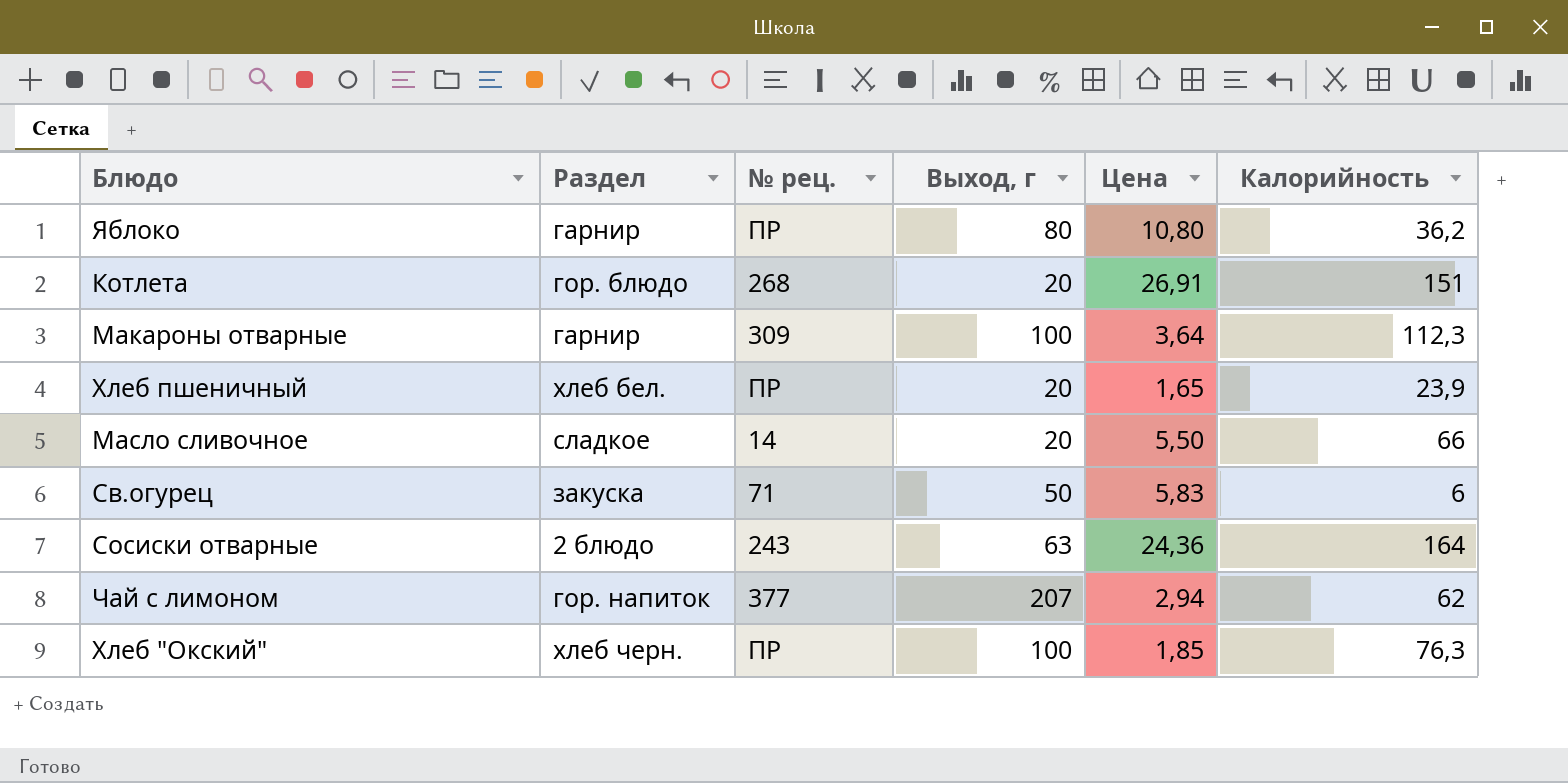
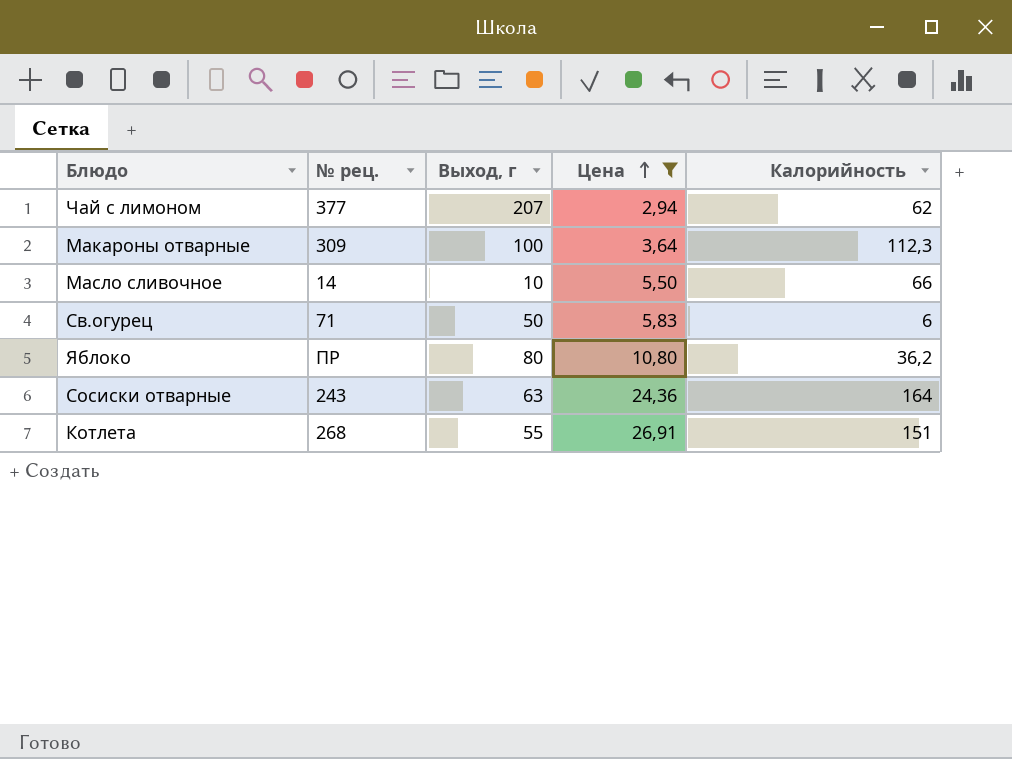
filter: none -> Цена >= 2,94
row order: none -> Цена ascending
column Раздел | position: 2 -> none
Масло сливочное | Выход, г: 20 -> 10
Котлета | Выход, г: 20 -> 55

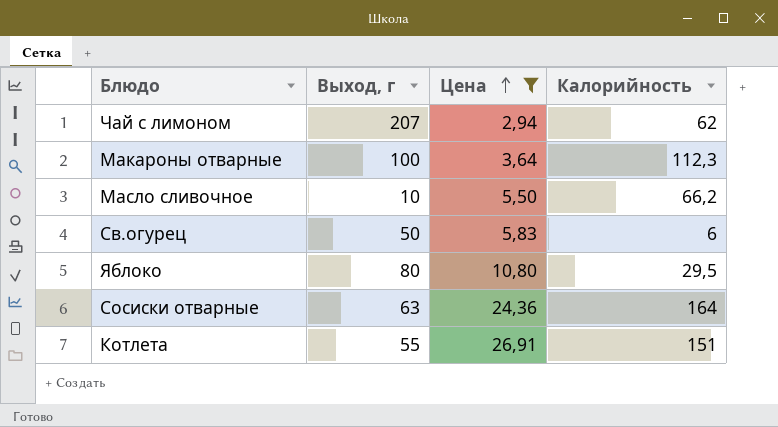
column № рец. | position: 2 -> none
Масло сливочное | Калорийность: 66 -> 66,2
Яблоко | Калорийность: 36,2 -> 29,5

